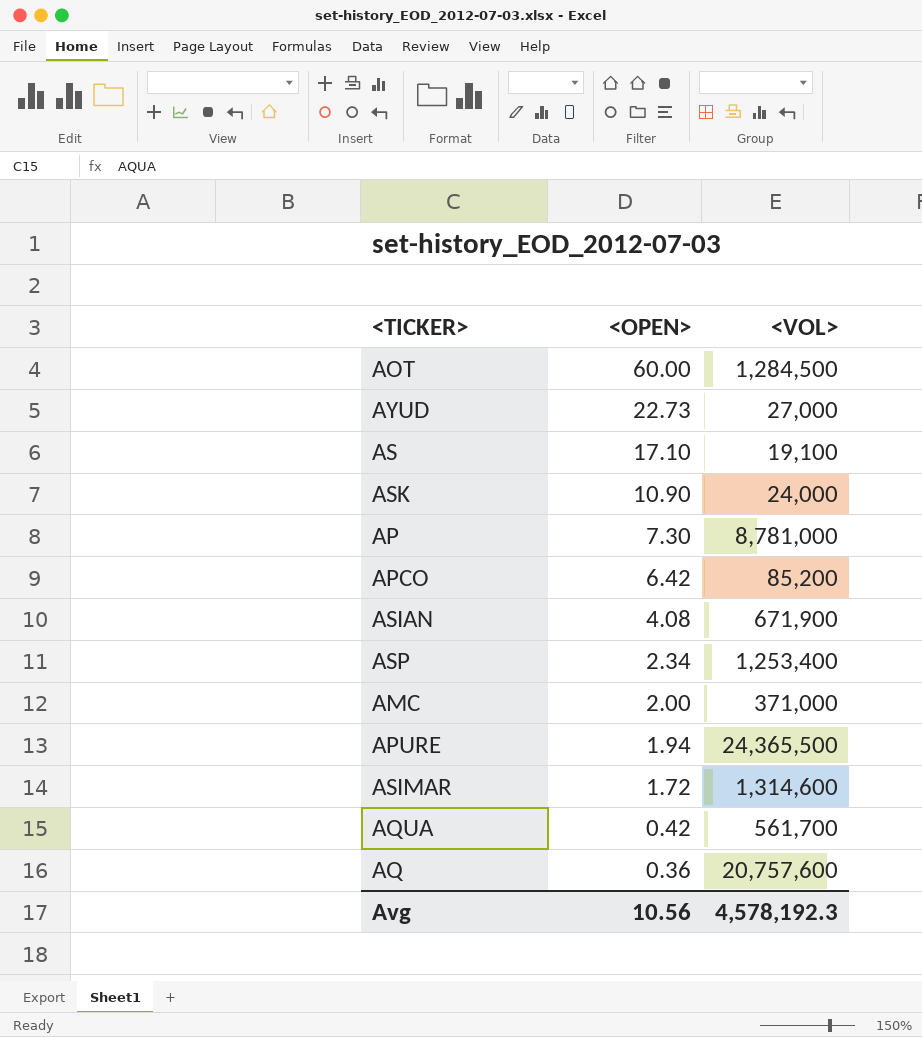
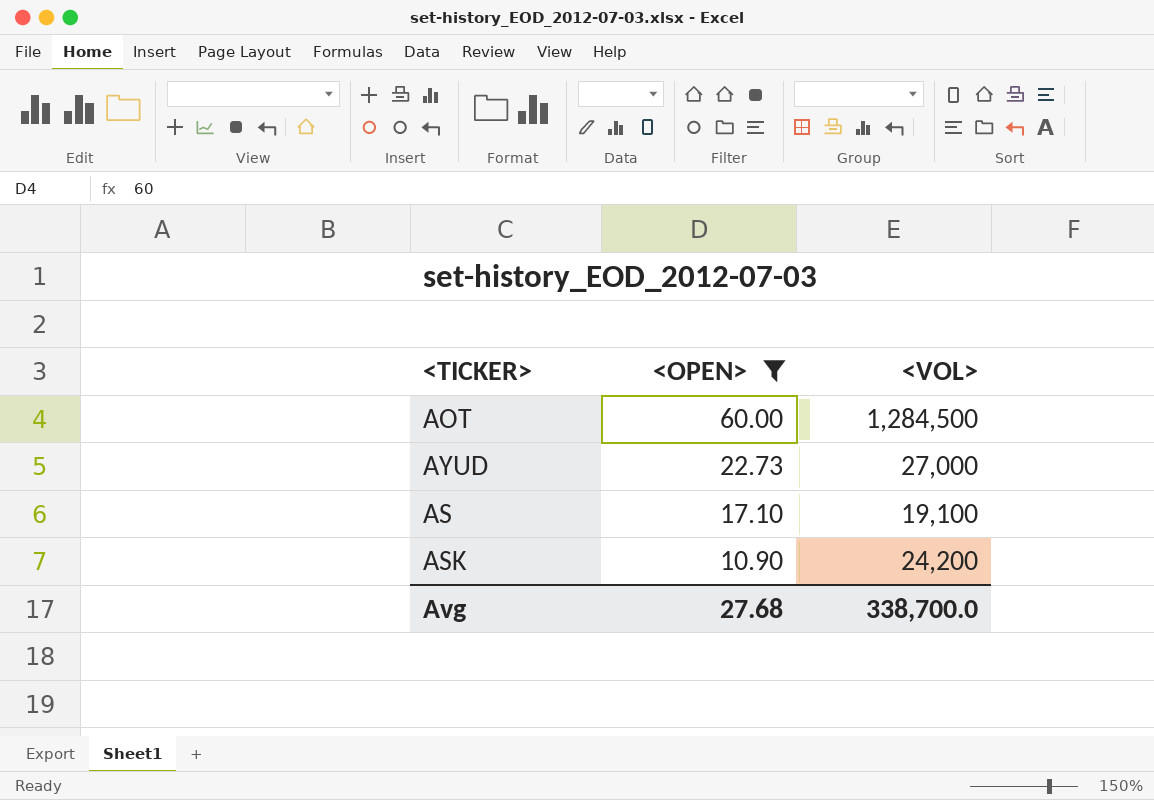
filter: none -> <OPEN> >= 10.90
ASK | <VOL>: 24,000 -> 24,200
Avg | <OPEN>: 10.56 -> 27.68
Avg | <VOL>: 4,578,192.3 -> 338,700.0

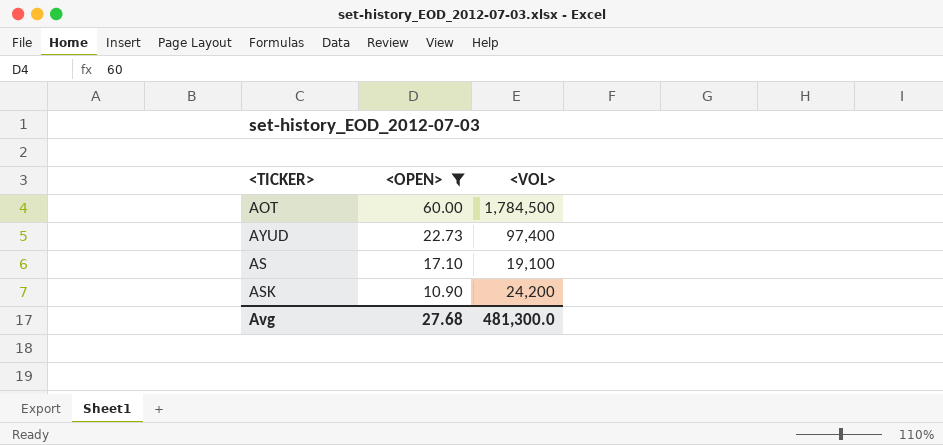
AOT | <VOL>: 1,284,500 -> 1,784,500
AYUD | <VOL>: 27,000 -> 97,400
Avg | <VOL>: 338,700.0 -> 481,300.0

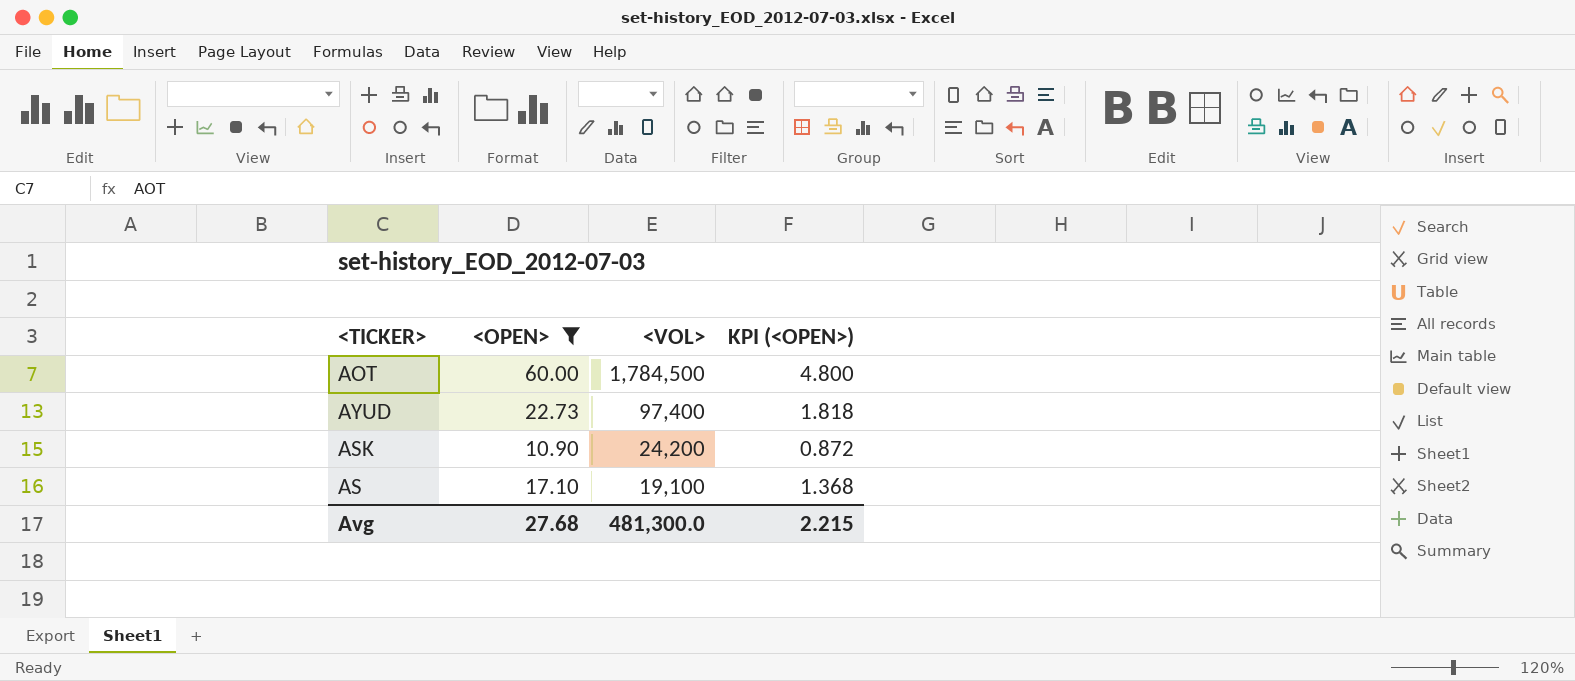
row order: <OPEN> descending -> <VOL> descending
column KPI (<OPEN>) | formula: none -> [<OPEN>] * 0.08

